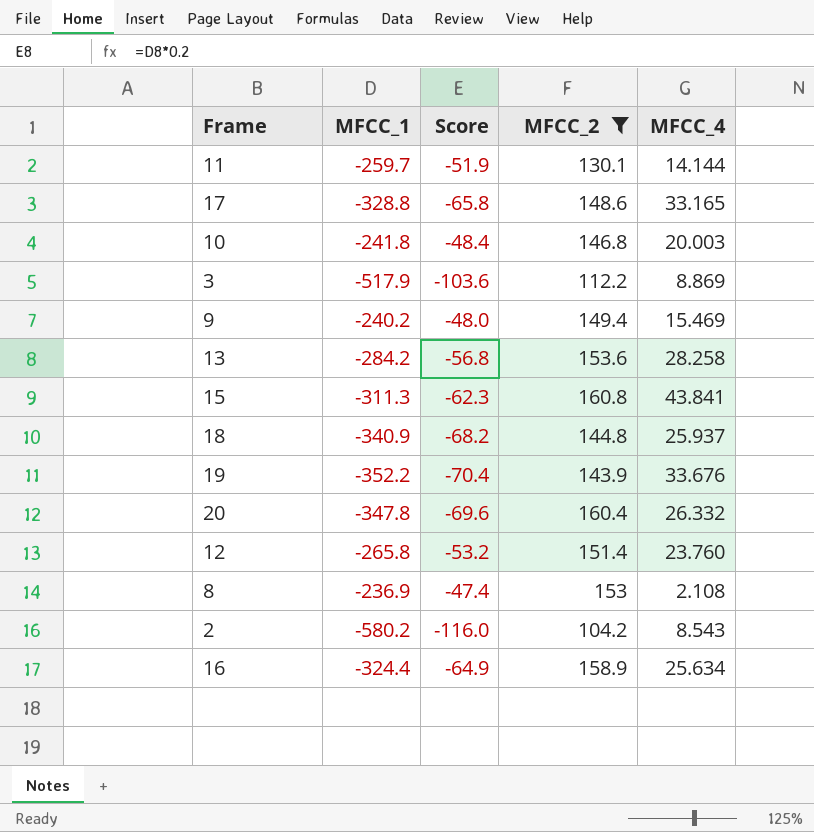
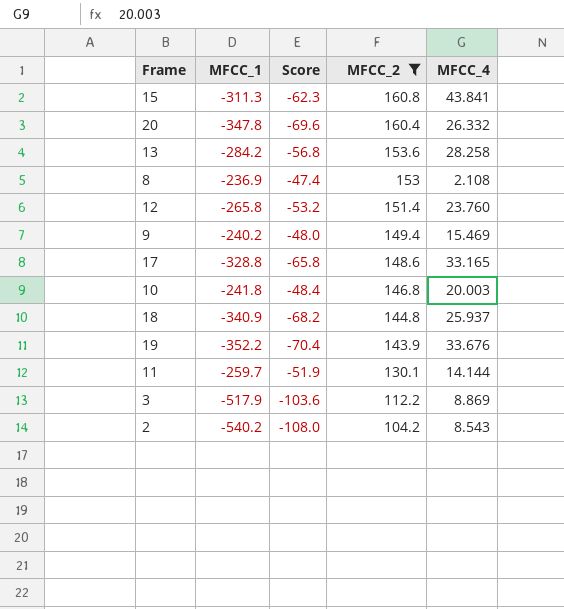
row order: none -> MFCC_2 descending
row 16: -324.4 | -64.9 | 158.9 | 25.634 -> none
2 | MFCC_1: -580.2 -> -540.2
2 | Score: -116.0 -> -108.0

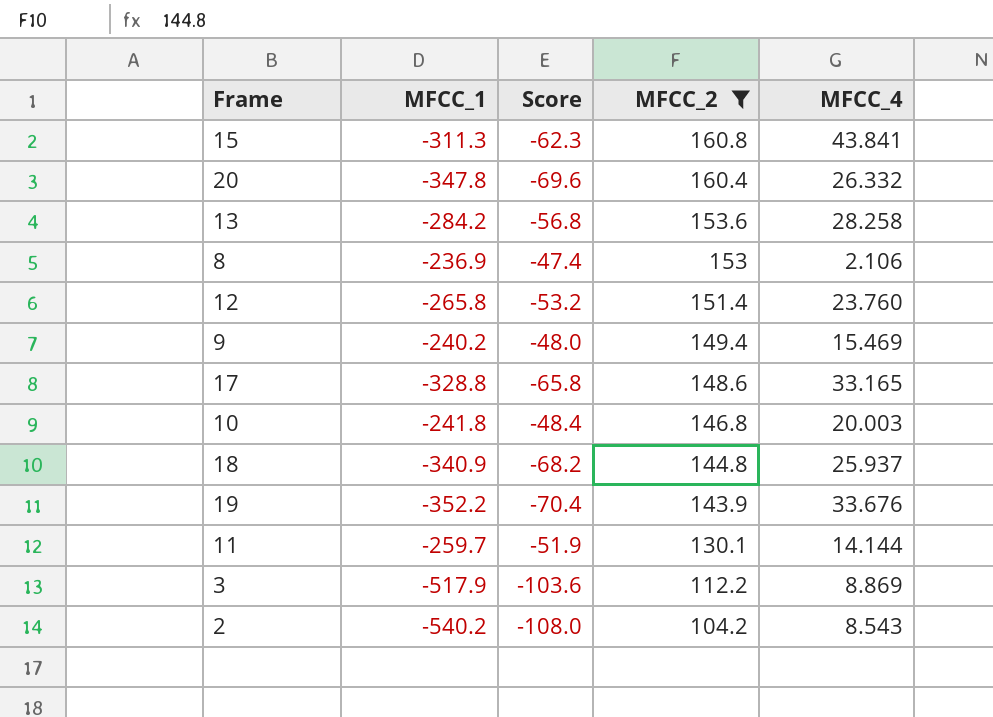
8 | MFCC_4: 2.108 -> 2.106

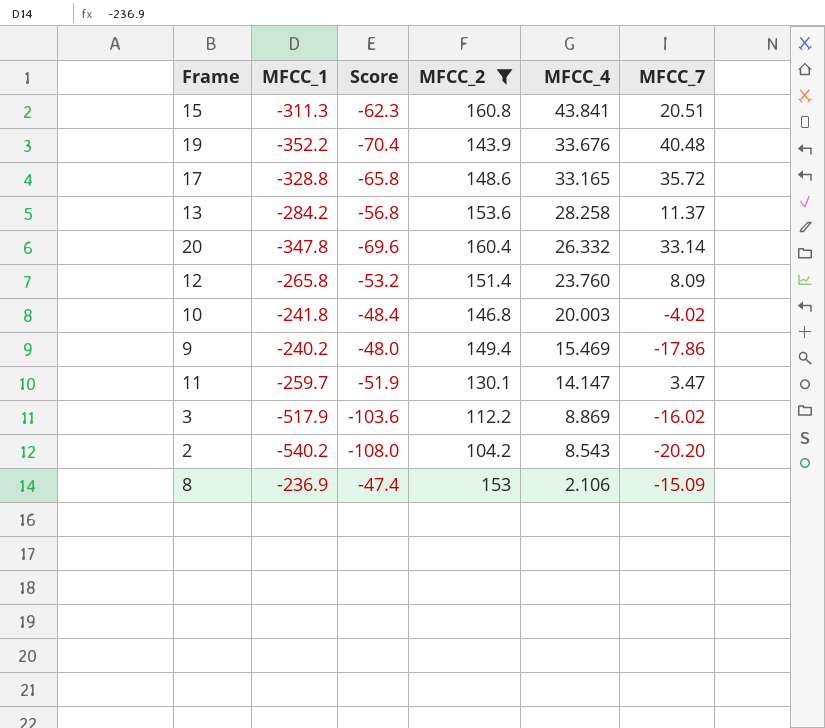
row order: MFCC_2 descending -> MFCC_4 descending
column MFCC_7 | position: none -> 6
row 18: -340.9 | -68.2 | 144.8 | 25.937 -> none
11 | MFCC_4: 14.144 -> 14.147

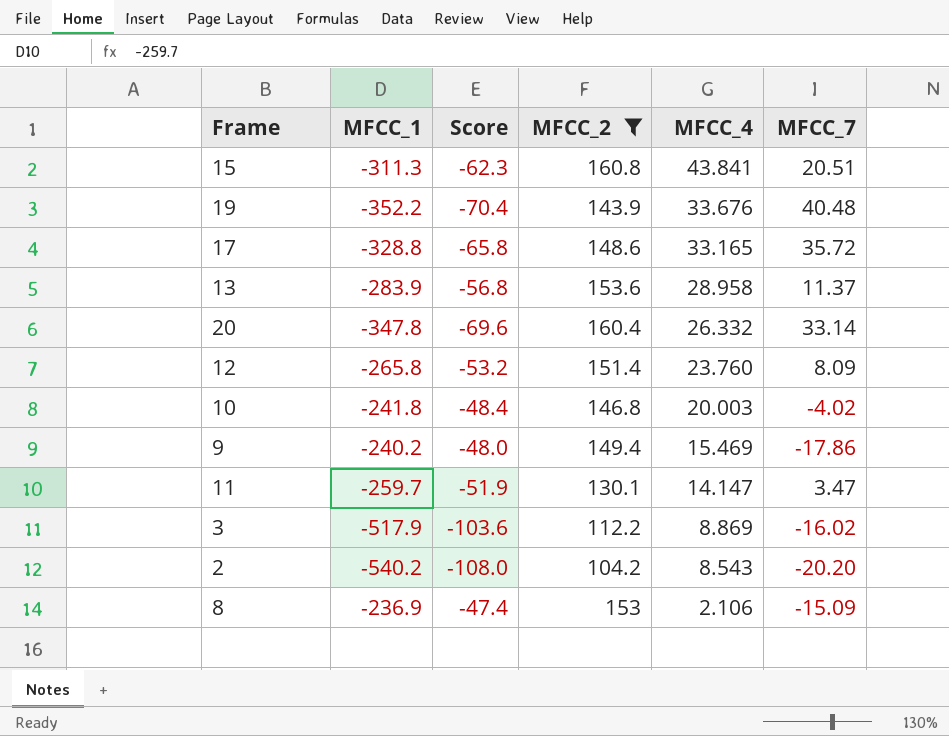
13 | MFCC_1: -284.2 -> -283.9
13 | MFCC_4: 28.258 -> 28.958

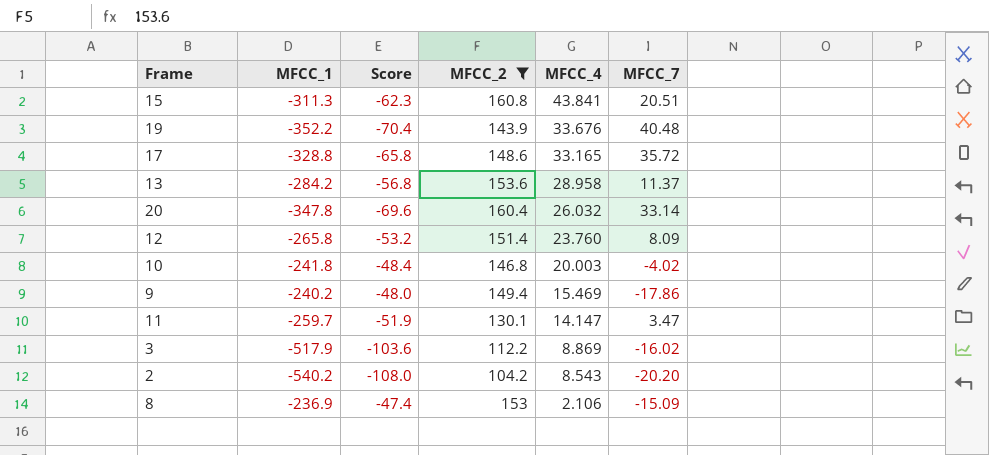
13 | MFCC_1: -283.9 -> -284.2
20 | MFCC_4: 26.332 -> 26.032

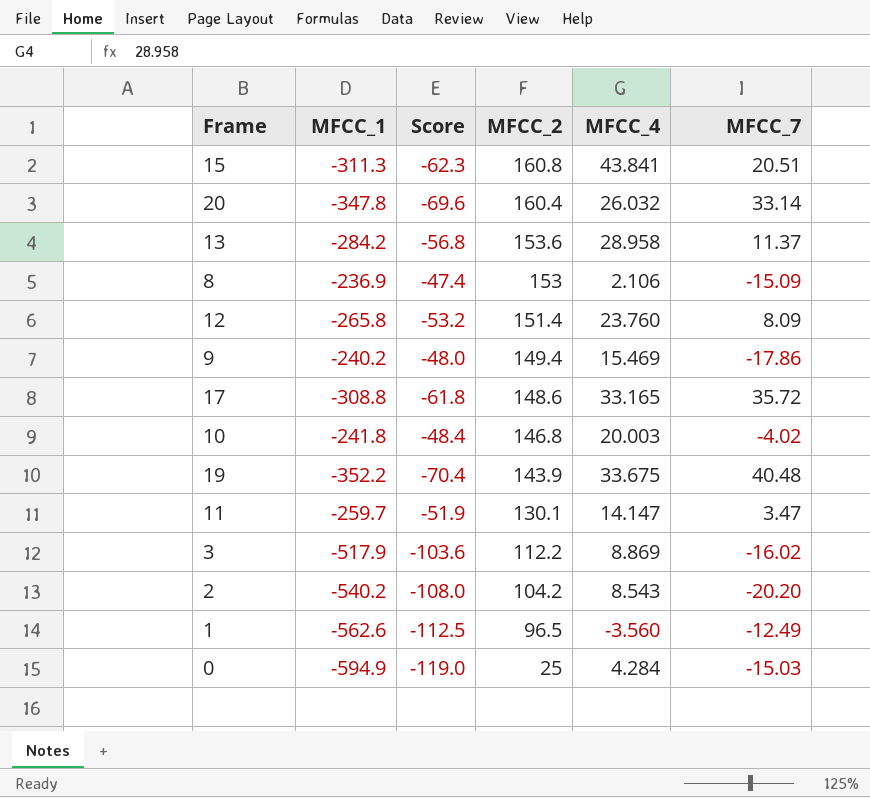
filter: MFCC_2 >= 104.2 -> none
row order: MFCC_4 descending -> MFCC_2 descending
17 | MFCC_1: -328.8 -> -308.8
17 | Score: -65.8 -> -61.8
19 | MFCC_4: 33.676 -> 33.675

